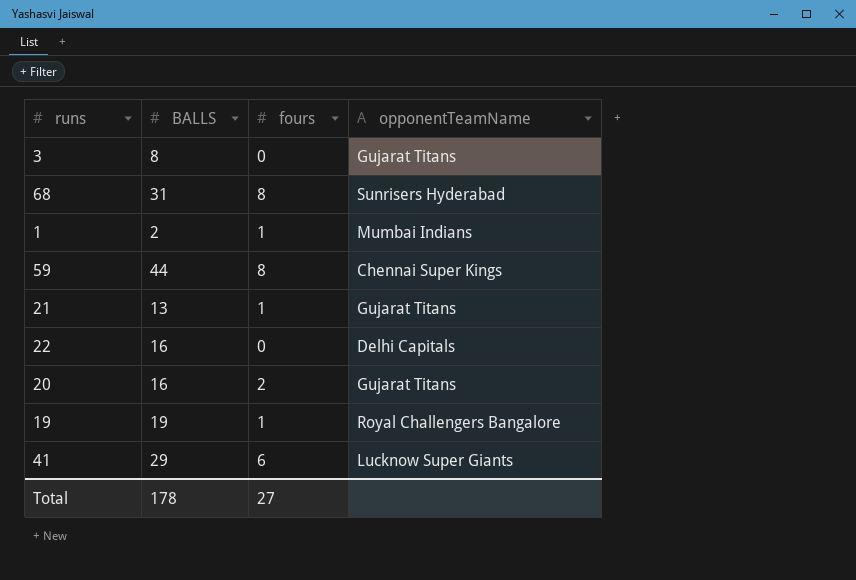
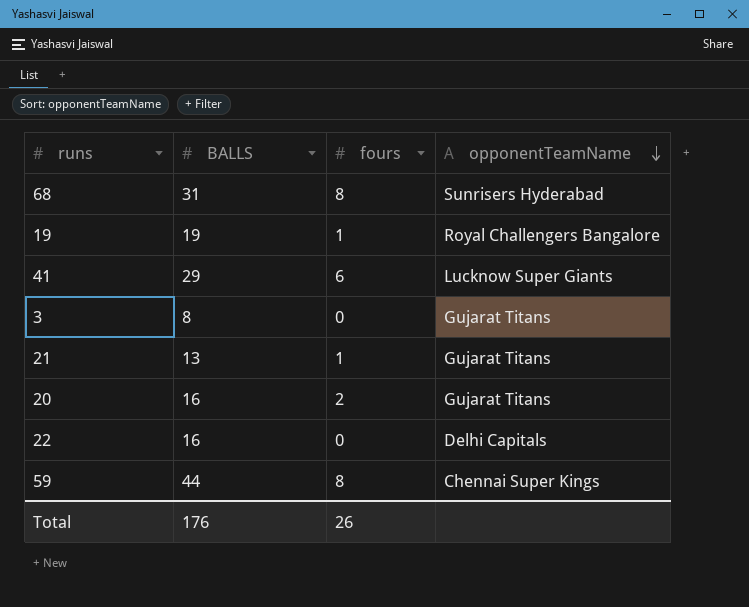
row order: none -> opponentTeamName descending
row 1: 2 | 1 | Mumbai Indians -> none
Total | BALLS: 178 -> 176
Total | fours: 27 -> 26

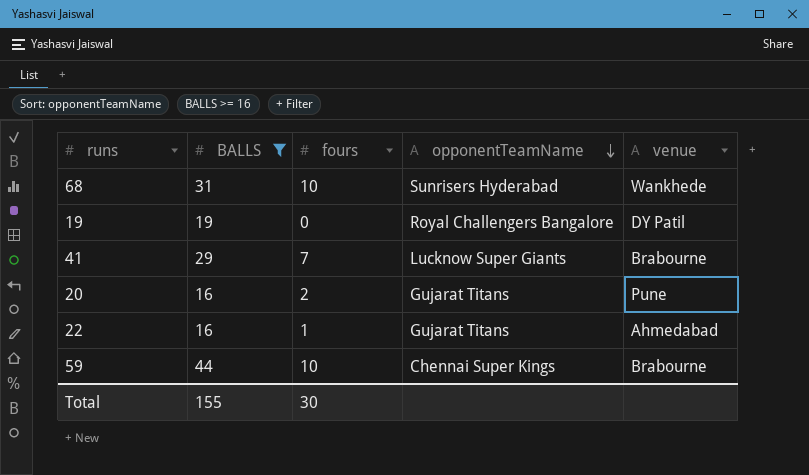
filter: none -> BALLS >= 16
column venue | position: none -> 5
68 | fours: 8 -> 10
19 | fours: 1 -> 0
41 | fours: 6 -> 7
22 | fours: 0 -> 1
22 | opponentTeamName: Delhi Capitals -> Gujarat Titans
59 | fours: 8 -> 10
Total | BALLS: 176 -> 155
Total | fours: 26 -> 30

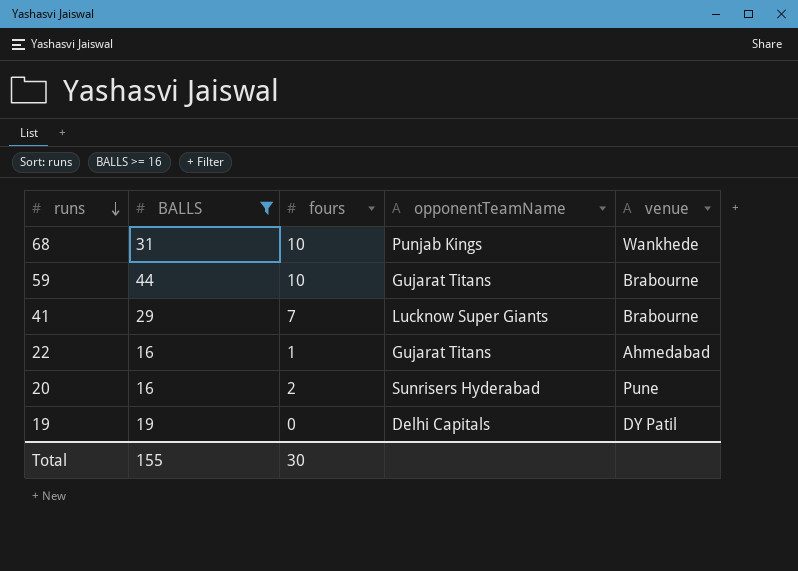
row order: opponentTeamName descending -> runs descending
68 | opponentTeamName: Sunrisers Hyderabad -> Punjab Kings
59 | opponentTeamName: Chennai Super Kings -> Gujarat Titans
20 | opponentTeamName: Gujarat Titans -> Sunrisers Hyderabad
19 | opponentTeamName: Royal Challengers Bangalore -> Delhi Capitals

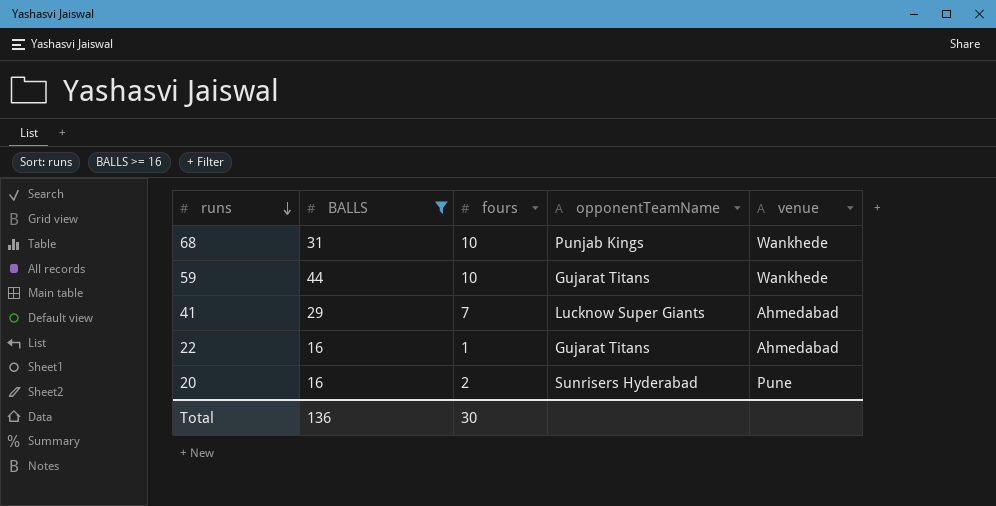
row 19: 19 | 0 | Delhi Capitals | DY Patil -> none
59 | venue: Brabourne -> Wankhede
41 | venue: Brabourne -> Ahmedabad
Total | BALLS: 155 -> 136

